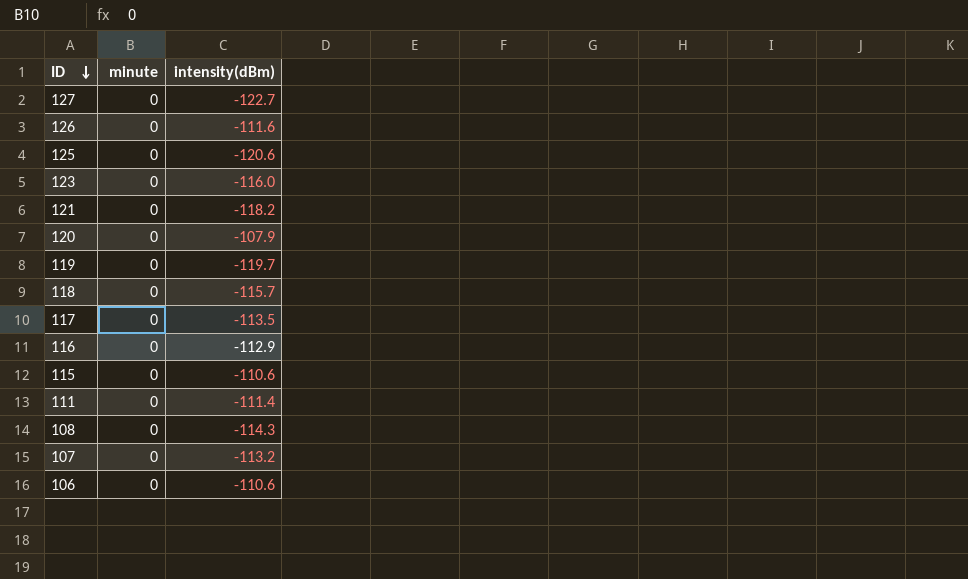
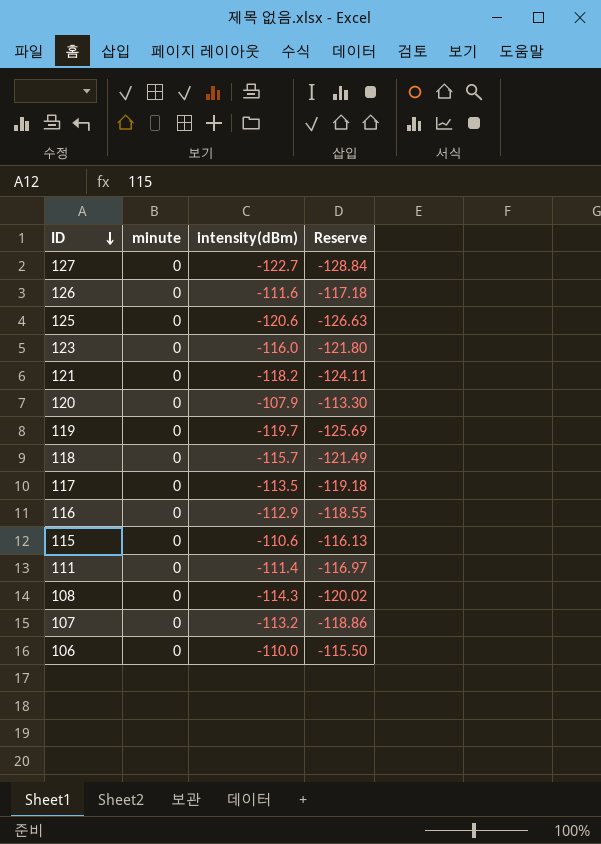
column Reserve | formula: none -> [intensity(dBm)] * 1.05
106 | intensity(dBm): -110.6 -> -110.0

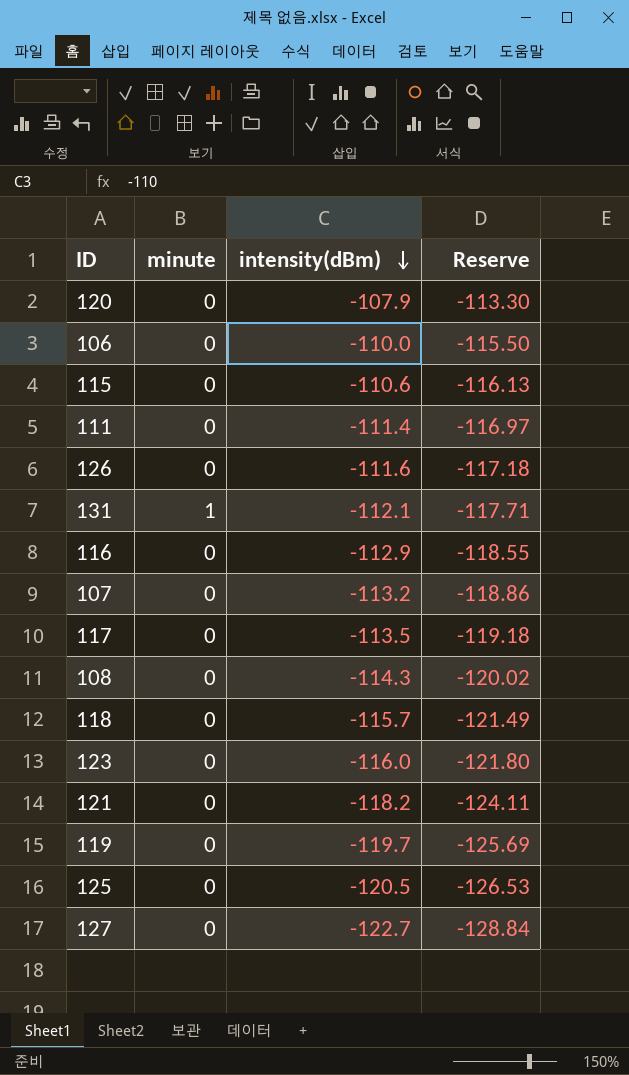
row order: ID descending -> intensity(dBm) descending
row 131: none -> 1 | -112.1 | -117.71
125 | intensity(dBm): -120.6 -> -120.5
125 | Reserve: -126.63 -> -126.53

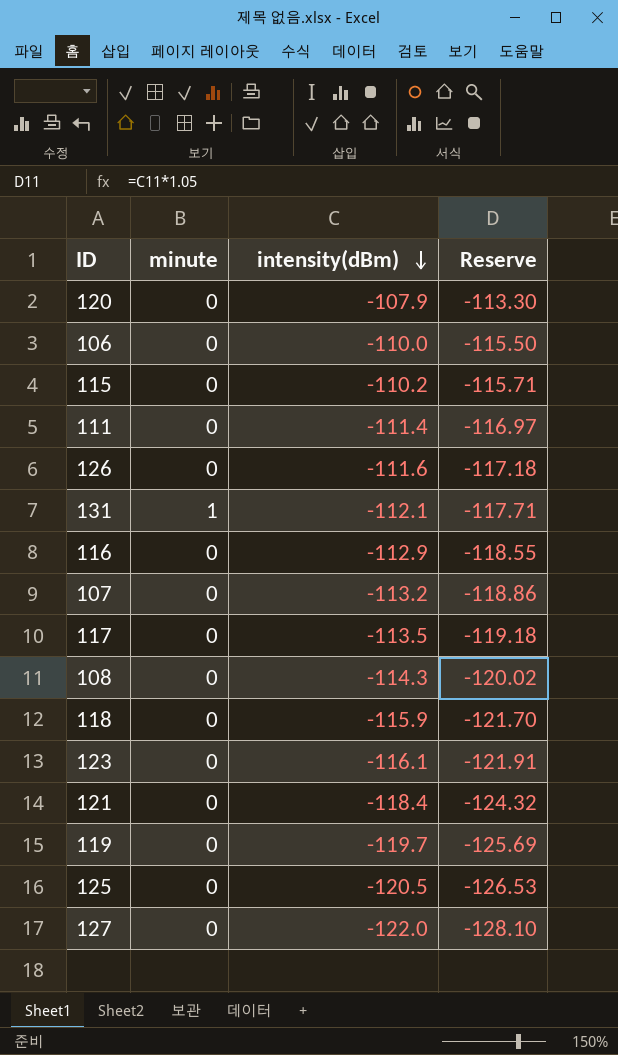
115 | intensity(dBm): -110.6 -> -110.2
115 | Reserve: -116.13 -> -115.71
118 | intensity(dBm): -115.7 -> -115.9
118 | Reserve: -121.49 -> -121.70
123 | intensity(dBm): -116.0 -> -116.1
123 | Reserve: -121.80 -> -121.91
121 | intensity(dBm): -118.2 -> -118.4
121 | Reserve: -124.11 -> -124.32
127 | intensity(dBm): -122.7 -> -122.0
127 | Reserve: -128.84 -> -128.10

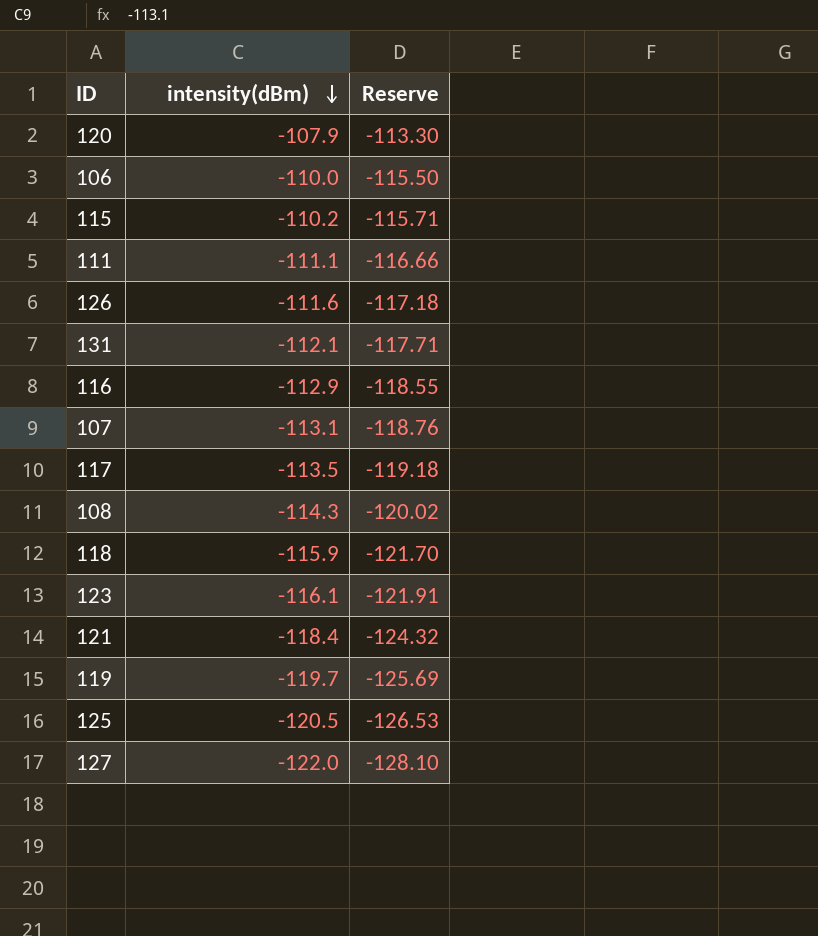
column minute | position: 2 -> none
111 | intensity(dBm): -111.4 -> -111.1
111 | Reserve: -116.97 -> -116.66
107 | intensity(dBm): -113.2 -> -113.1
107 | Reserve: -118.86 -> -118.76

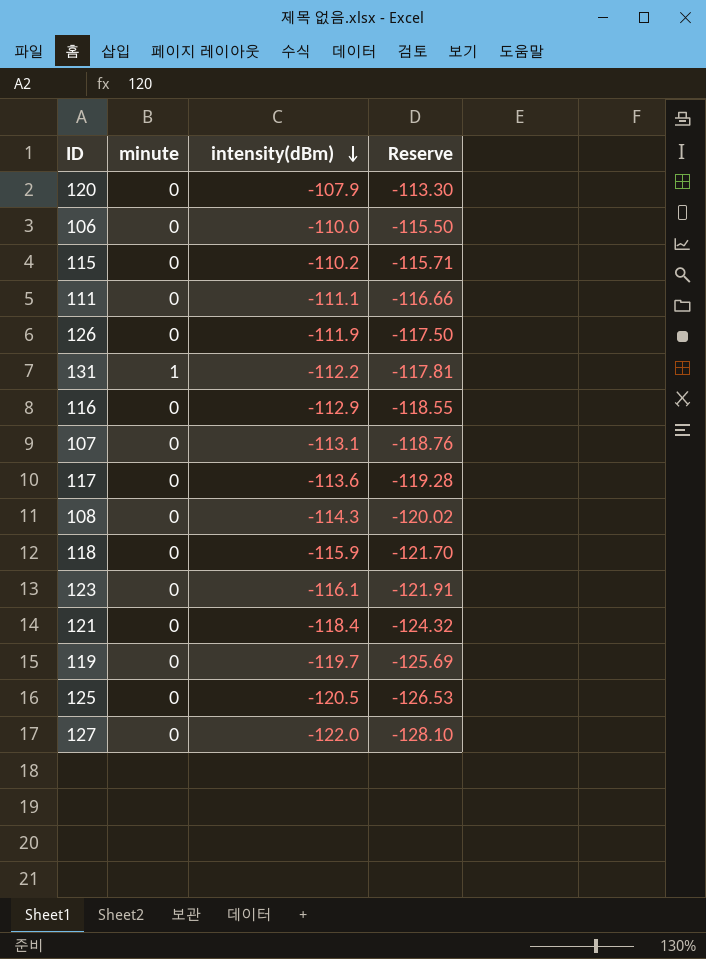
column minute | position: none -> 2
126 | intensity(dBm): -111.6 -> -111.9
126 | Reserve: -117.18 -> -117.50
131 | intensity(dBm): -112.1 -> -112.2
131 | Reserve: -117.71 -> -117.81
117 | intensity(dBm): -113.5 -> -113.6
117 | Reserve: -119.18 -> -119.28

